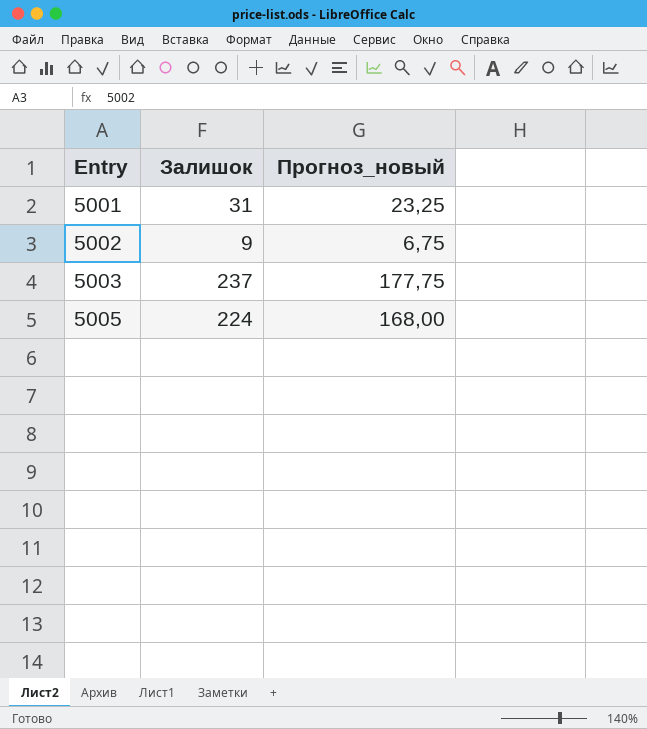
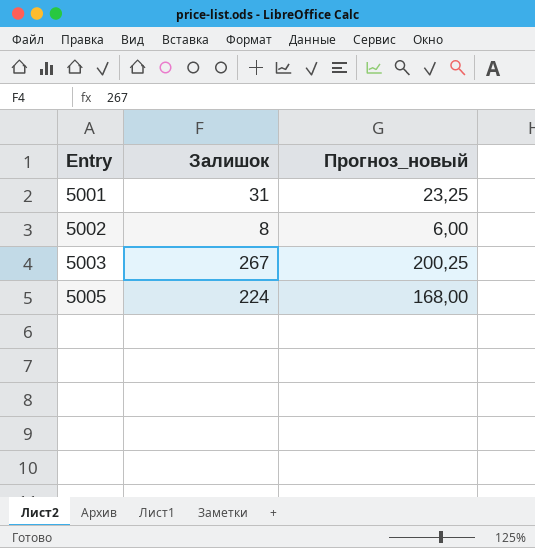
5002 | Залишок: 9 -> 8
5002 | Прогноз_новый: 6,75 -> 6,00
5003 | Залишок: 237 -> 267
5003 | Прогноз_новый: 177,75 -> 200,25

